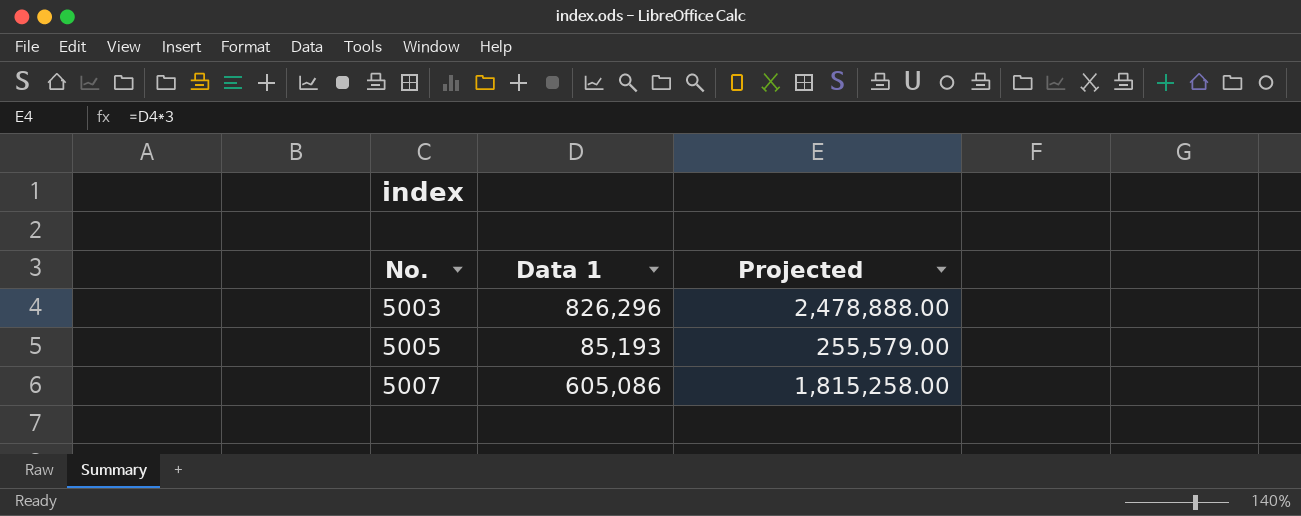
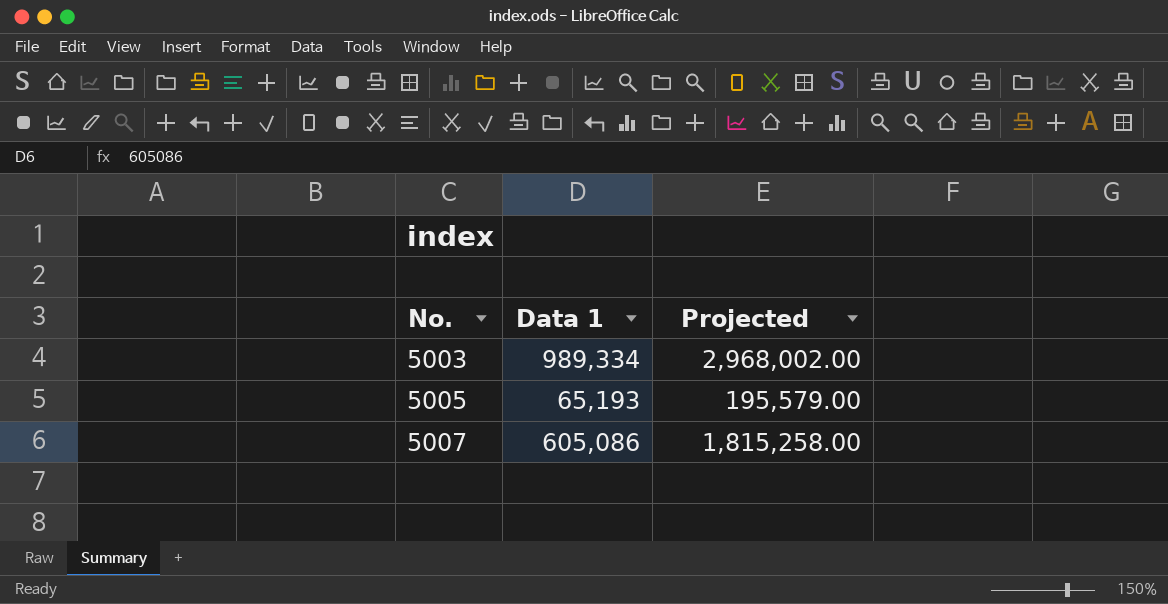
5003 | Data 1: 826,296 -> 989,334
5003 | Projected: 2,478,888.00 -> 2,968,002.00
5005 | Data 1: 85,193 -> 65,193
5005 | Projected: 255,579.00 -> 195,579.00

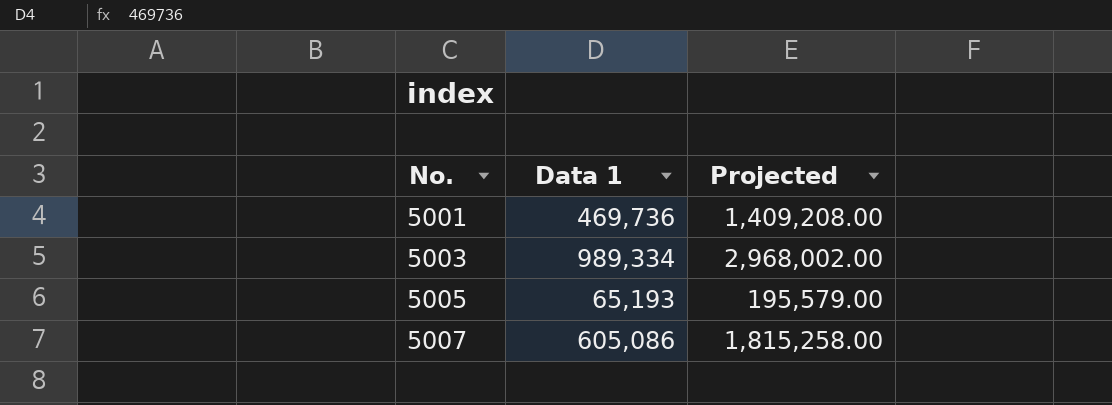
row 5001: none -> 469,736 | 1,409,208.00

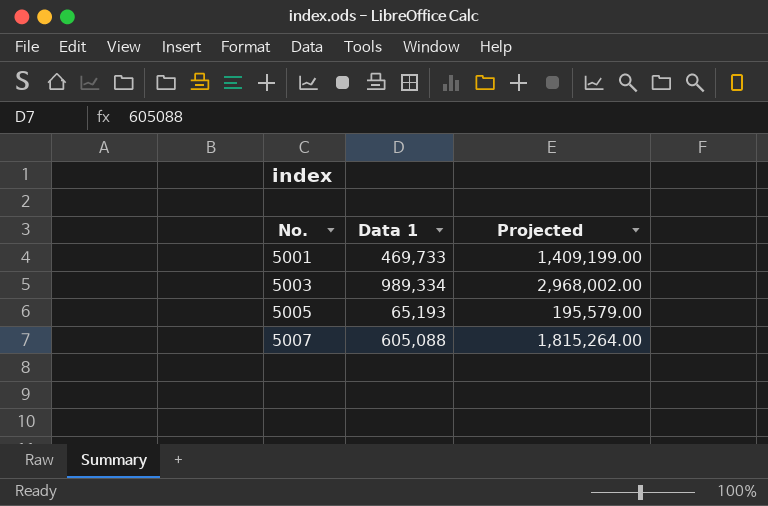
5001 | Data 1: 469,736 -> 469,733
5001 | Projected: 1,409,208.00 -> 1,409,199.00
5007 | Data 1: 605,086 -> 605,088
5007 | Projected: 1,815,258.00 -> 1,815,264.00

